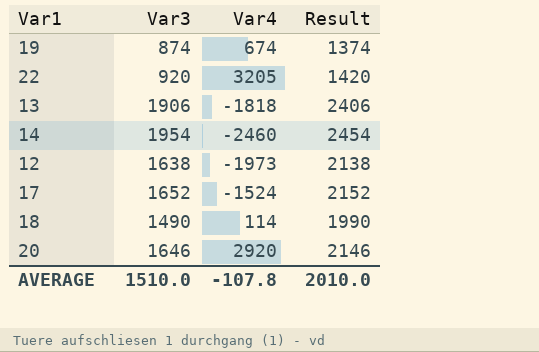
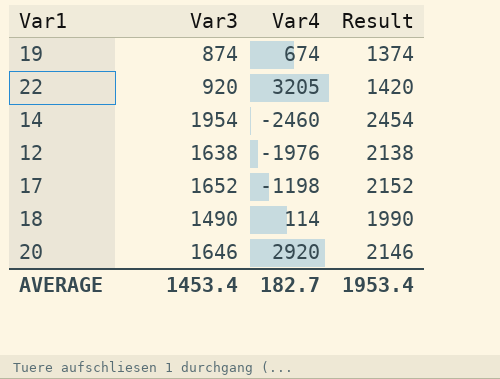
row 13: 1906 | -1818 | 2406 -> none
12 | Var4: -1973 -> -1976
17 | Var4: -1524 -> -1198
AVERAGE | Var3: 1510.0 -> 1453.4
AVERAGE | Var4: -107.8 -> 182.7
AVERAGE | Result: 2010.0 -> 1953.4

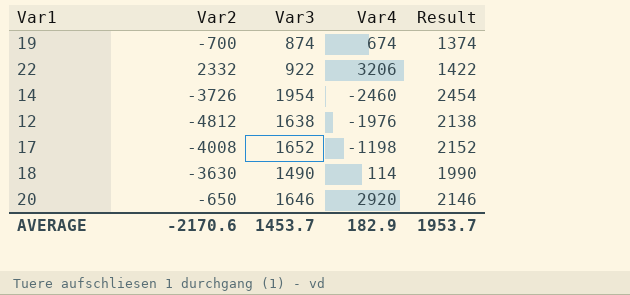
column Var2 | position: none -> 2
22 | Var3: 920 -> 922
22 | Var4: 3205 -> 3206
22 | Result: 1420 -> 1422
AVERAGE | Var3: 1453.4 -> 1453.7
AVERAGE | Var4: 182.7 -> 182.9
AVERAGE | Result: 1953.4 -> 1953.7

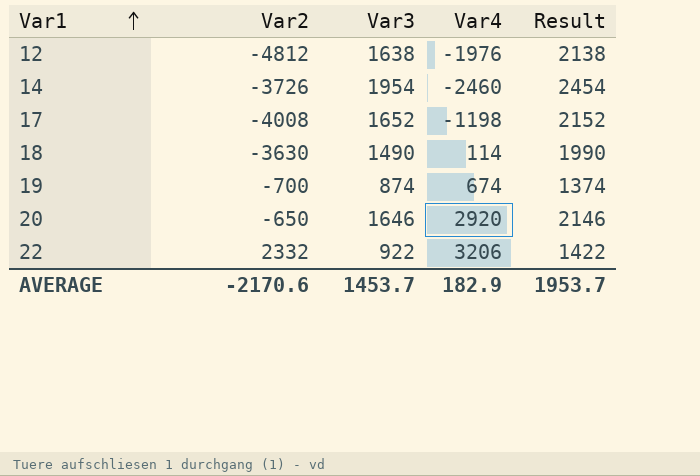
row order: none -> Var1 ascending

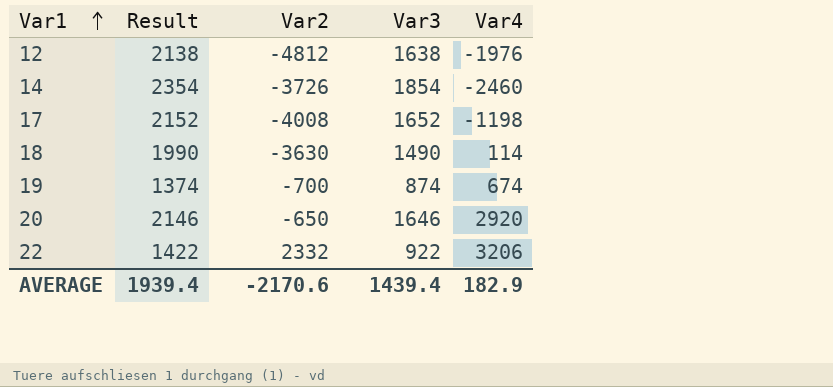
column Result | position: 5 -> 2
14 | Result: 2454 -> 2354
14 | Var3: 1954 -> 1854
AVERAGE | Result: 1953.7 -> 1939.4
AVERAGE | Var3: 1453.7 -> 1439.4

